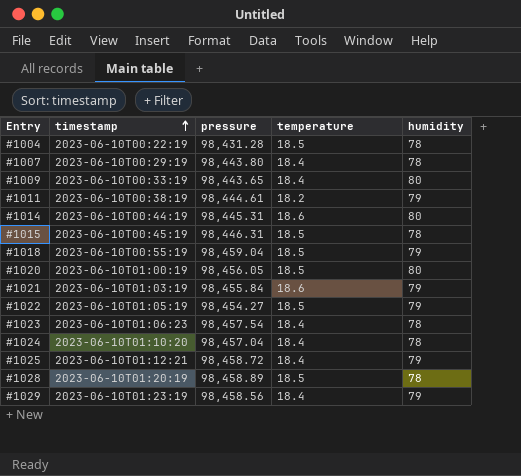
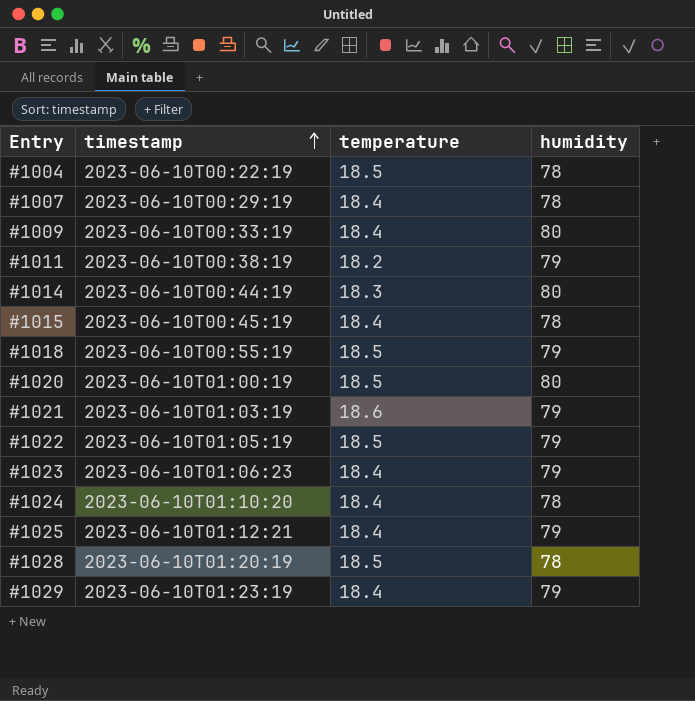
column pressure | position: 3 -> none
#1014 | temperature: 18.6 -> 18.3
#1015 | temperature: 18.5 -> 18.4
#1023 | humidity: 78 -> 79

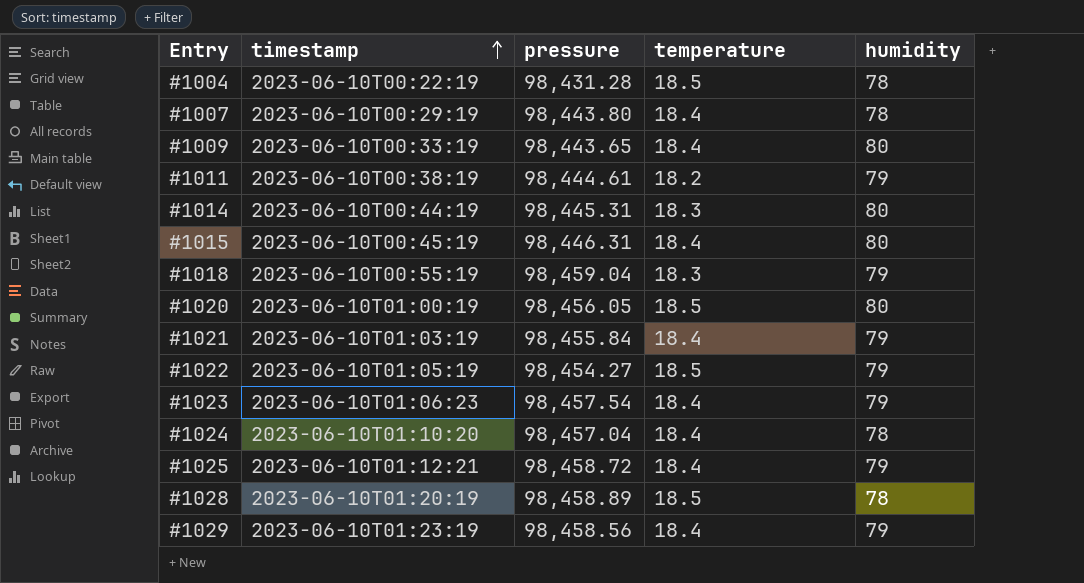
column pressure | position: none -> 3
#1015 | humidity: 78 -> 80
#1018 | temperature: 18.5 -> 18.3
#1021 | temperature: 18.6 -> 18.4

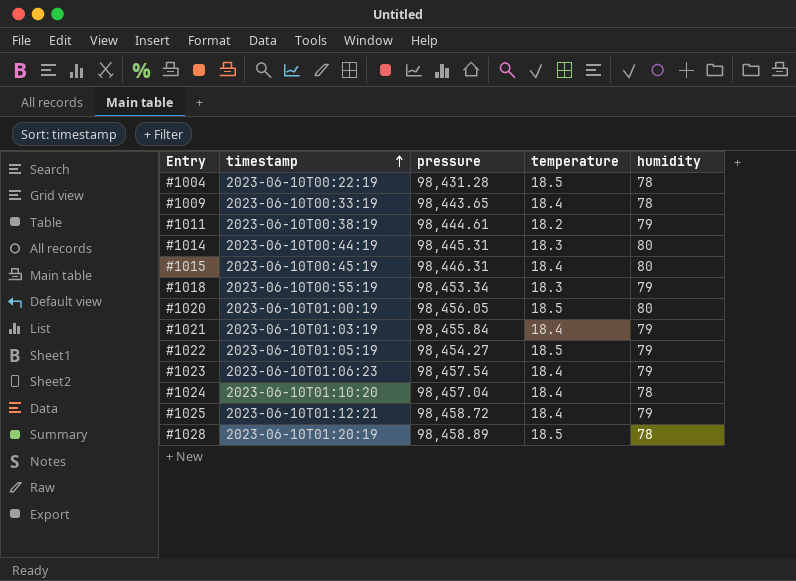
row #1007: 2023-06-10T00:29:19 | 98,443.80 | 18.4 | 78 -> none
row #1029: 2023-06-10T01:23:19 | 98,458.56 | 18.4 | 79 -> none
#1009 | humidity: 80 -> 78
#1018 | pressure: 98,459.04 -> 98,453.34

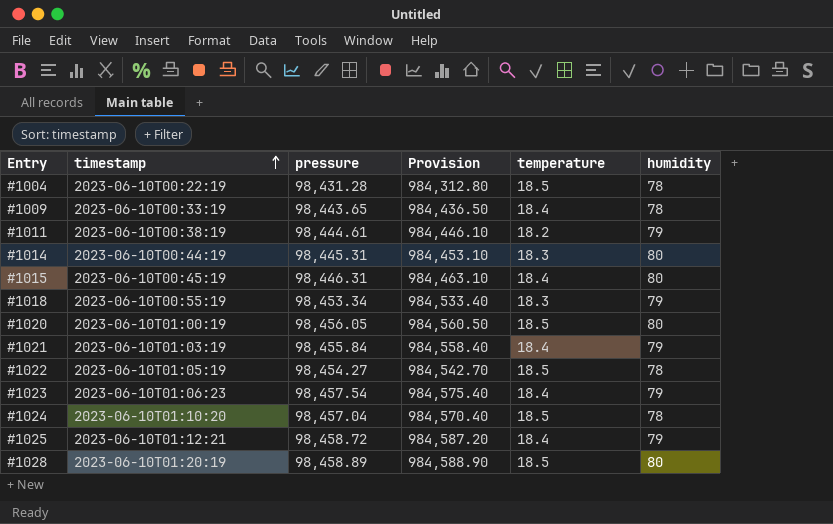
column Provision | formula: none -> [pressure] * 10
#1022 | humidity: 79 -> 78
#1024 | temperature: 18.4 -> 18.5
#1028 | humidity: 78 -> 80

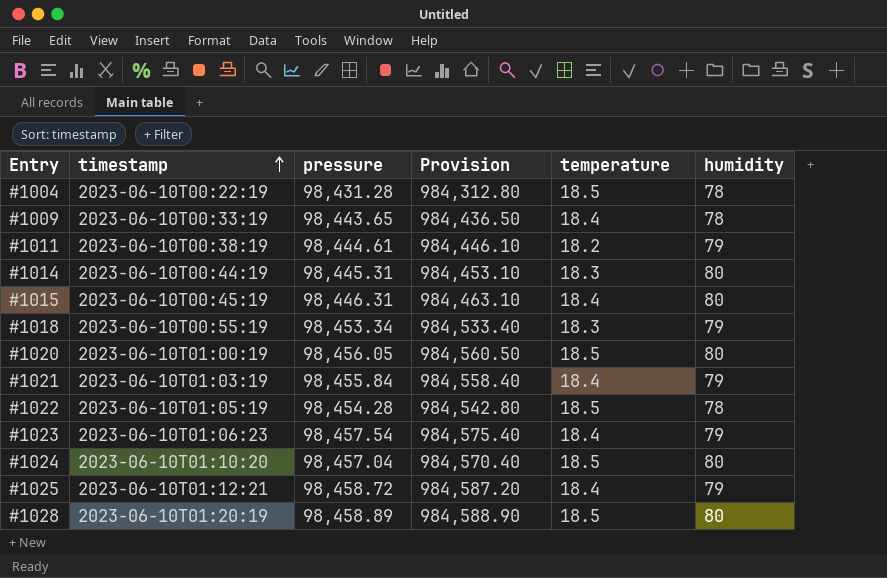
#1022 | pressure: 98,454.27 -> 98,454.28
#1022 | Provision: 984,542.70 -> 984,542.80
#1024 | humidity: 78 -> 80

